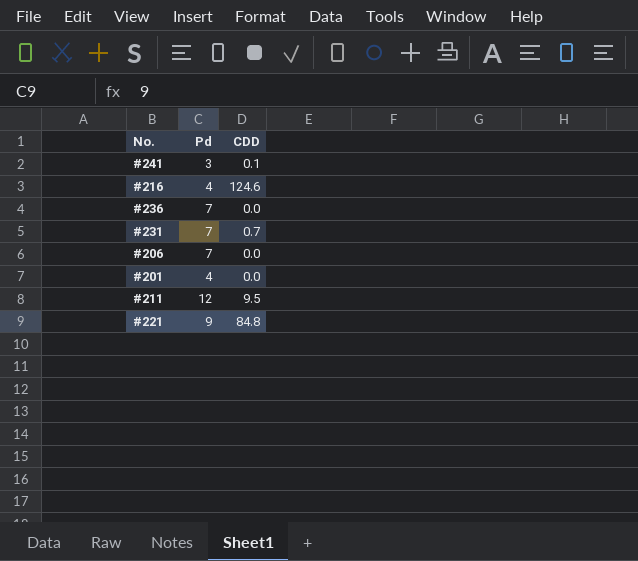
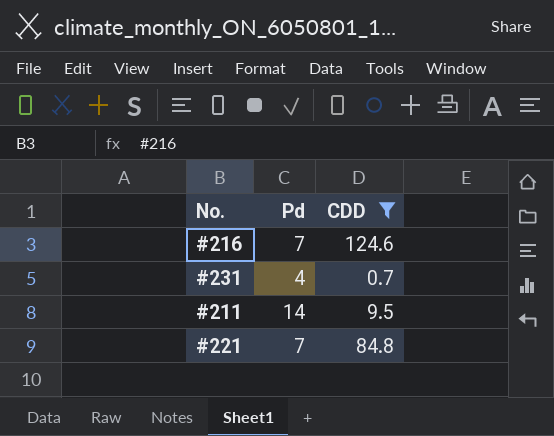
filter: none -> CDD >= 0.7
#216 | Pd: 4 -> 7
#231 | Pd: 7 -> 4
#211 | Pd: 12 -> 14
#221 | Pd: 9 -> 7

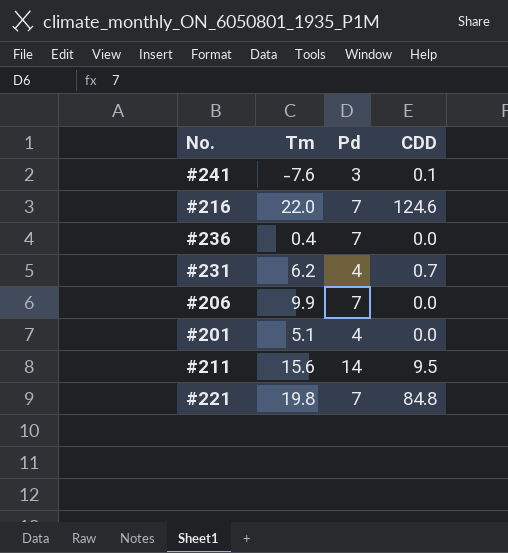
filter: CDD >= 0.7 -> none
column Tm | position: none -> 2

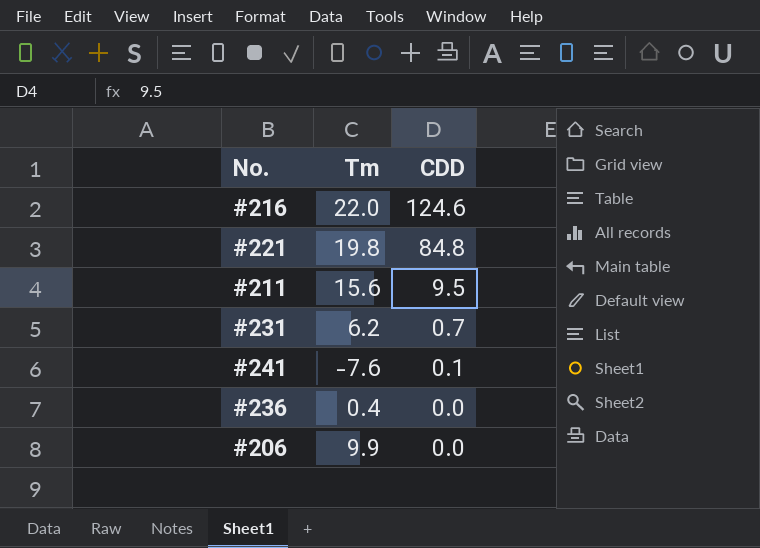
row order: none -> CDD descending
column Pd | position: 3 -> none
row #201: 5.1 | 4 | 0.0 -> none

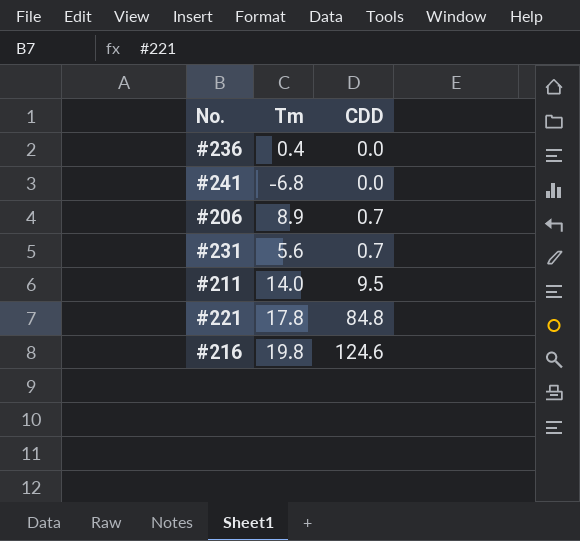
row order: CDD descending -> CDD ascending
#241 | Tm: -7.6 -> -6.8
#241 | CDD: 0.1 -> 0.0
#206 | Tm: 9.9 -> 8.9
#206 | CDD: 0.0 -> 0.7
#231 | Tm: 6.2 -> 5.6
#211 | Tm: 15.6 -> 14.0
#221 | Tm: 19.8 -> 17.8
#216 | Tm: 22.0 -> 19.8

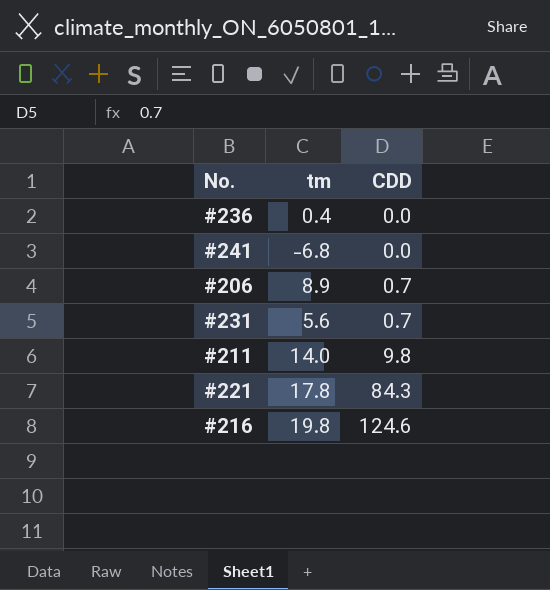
column name: Tm -> tm
#211 | CDD: 9.5 -> 9.8
#221 | CDD: 84.8 -> 84.3

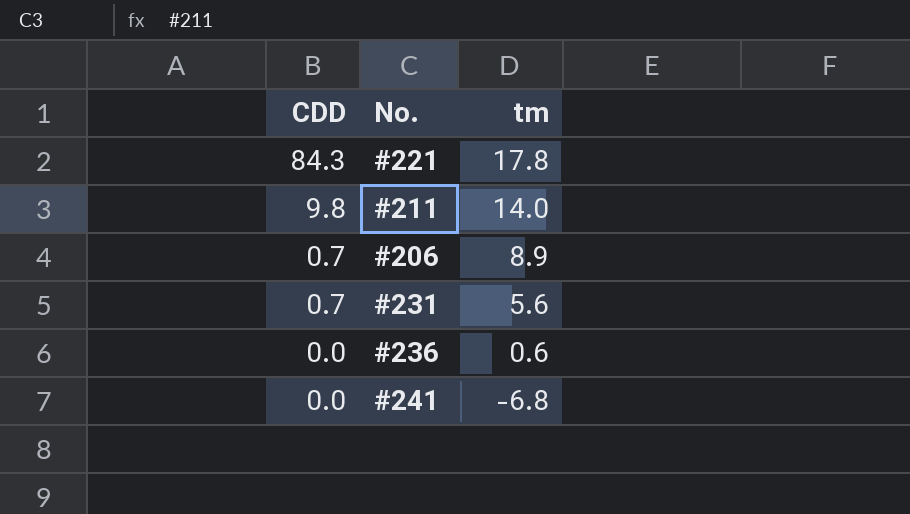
row order: CDD ascending -> CDD descending
column CDD | position: 3 -> 1
row #216: 19.8 | 124.6 -> none
#236 | tm: 0.4 -> 0.6

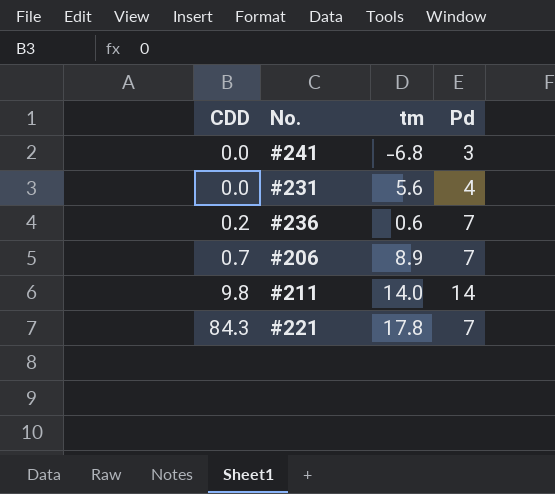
row order: CDD descending -> CDD ascending
column Pd | position: none -> 4
#231 | CDD: 0.7 -> 0.0
#236 | CDD: 0.0 -> 0.2

